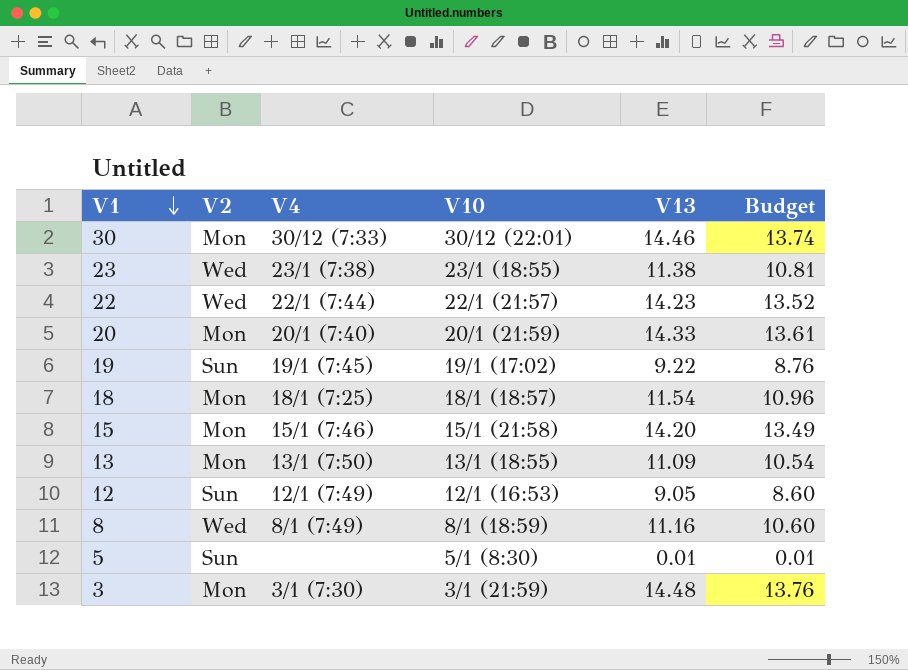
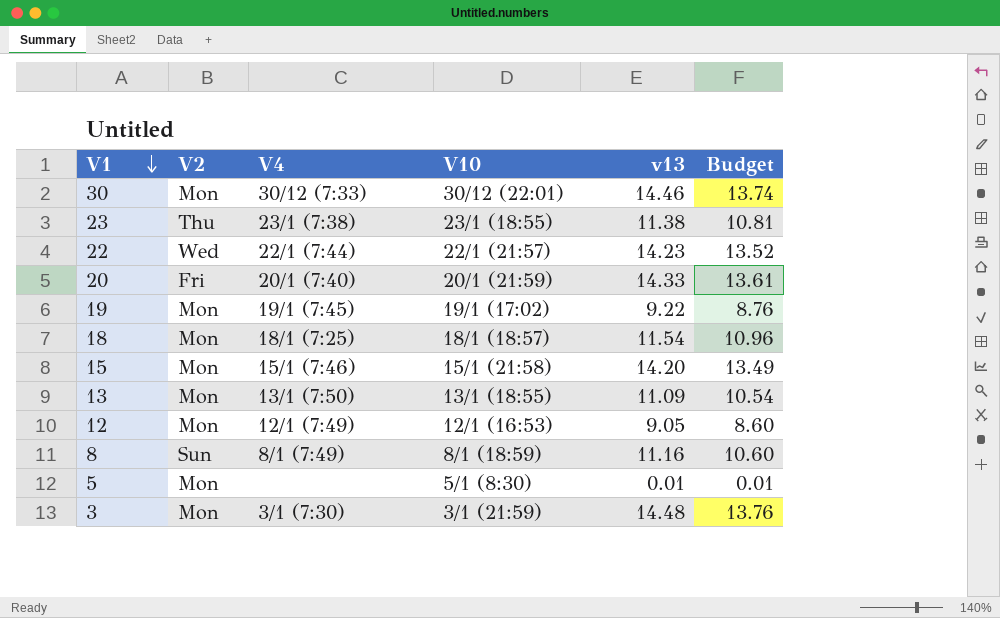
column name: V13 -> v13
23 | V2: Wed -> Thu
20 | V2: Mon -> Fri
19 | V2: Sun -> Mon
12 | V2: Sun -> Mon
8 | V2: Wed -> Sun
5 | V2: Sun -> Mon

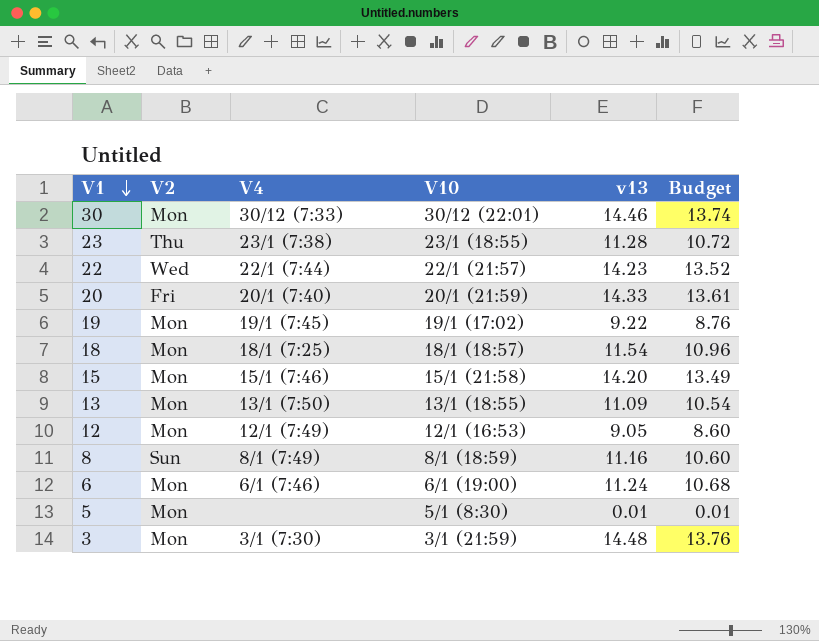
23 | v13: 11.38 -> 11.28
23 | Budget: 10.81 -> 10.72
row 6: none -> Mon | 6/1 (7:46) | 6/1 (19:00) | 11.24 | 10.68

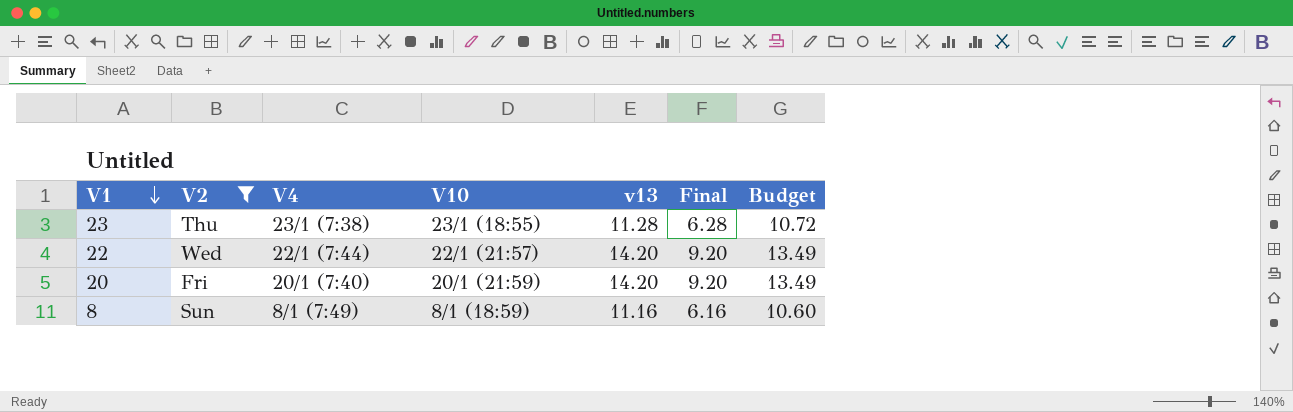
filter: none -> V2 != Mon
column Final | formula: none -> [v13] - 5
22 | v13: 14.23 -> 14.20
22 | Budget: 13.52 -> 13.49
20 | v13: 14.33 -> 14.20
20 | Budget: 13.61 -> 13.49

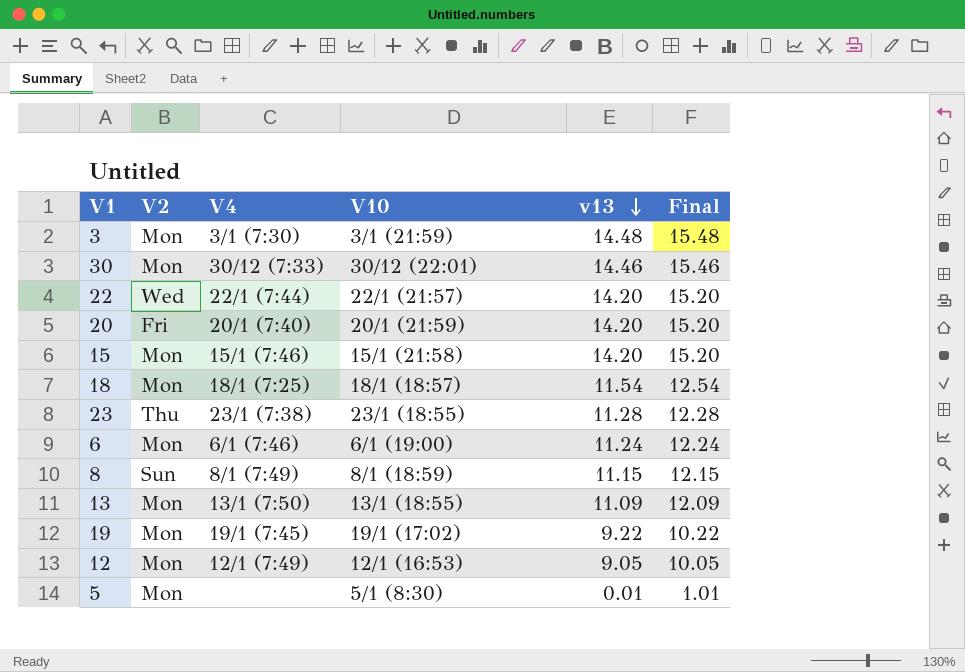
filter: V2 != Mon -> none
row order: V1 descending -> v13 descending
column Budget | formula: [v13] * 0.95 -> none
column Final | formula: [v13] - 5 -> [v13] + 1
8 | v13: 11.16 -> 11.15

